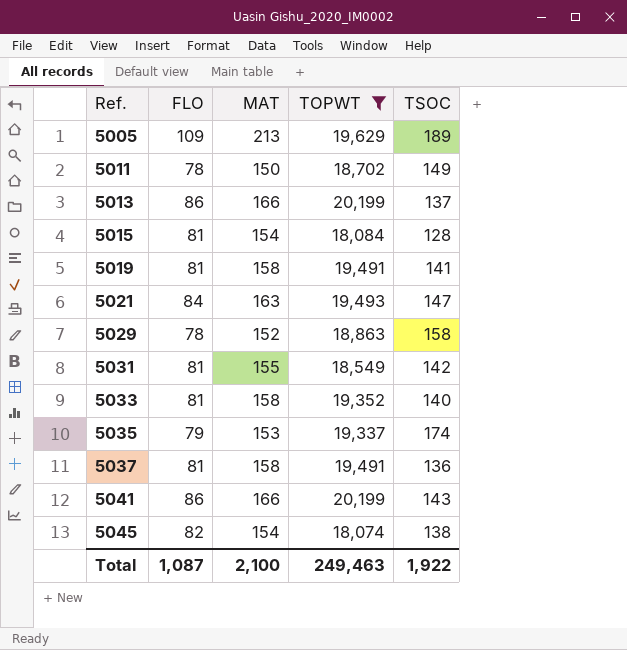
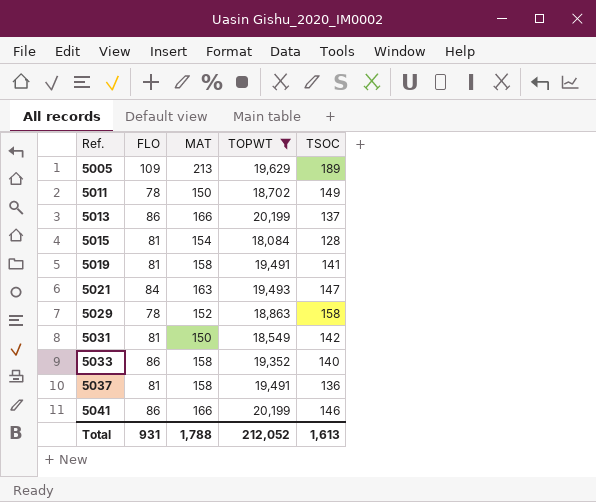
row 5035: 79 | 153 | 19,337 | 174 -> none
row 5045: 82 | 154 | 18,074 | 138 -> none
5031 | MAT: 155 -> 150
5033 | FLO: 81 -> 86
5041 | TSOC: 143 -> 146
Total | FLO: 1,087 -> 931
Total | MAT: 2,100 -> 1,788
Total | TOPWT: 249,463 -> 212,052
Total | TSOC: 1,922 -> 1,613

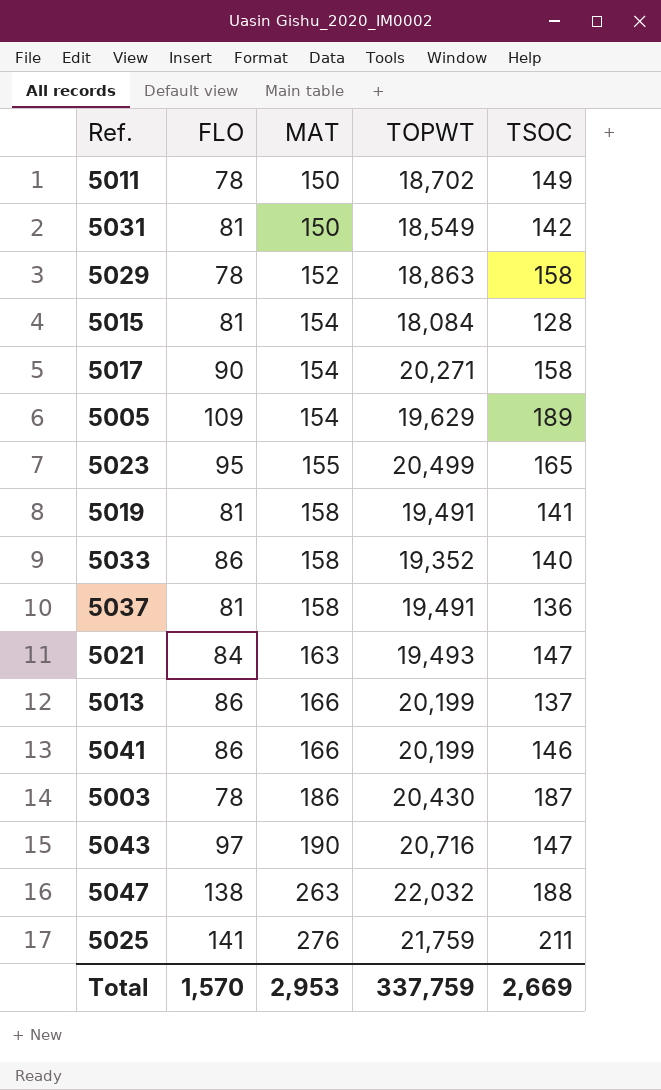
filter: TOPWT <= 20,199 -> none
row order: Ref. ascending -> MAT ascending
5005 | MAT: 213 -> 154
Total | FLO: 931 -> 1,570
Total | MAT: 1,788 -> 2,953
Total | TOPWT: 212,052 -> 337,759
Total | TSOC: 1,613 -> 2,669

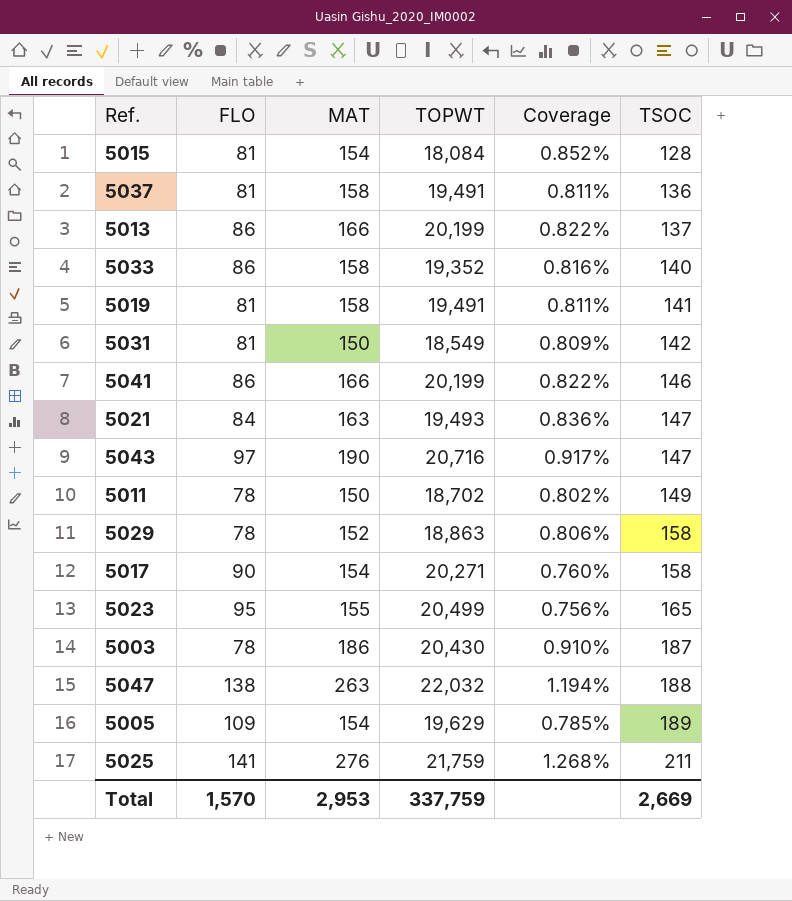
row order: MAT ascending -> TSOC ascending
column Coverage | formula: none -> [MAT] / [TOPWT]

